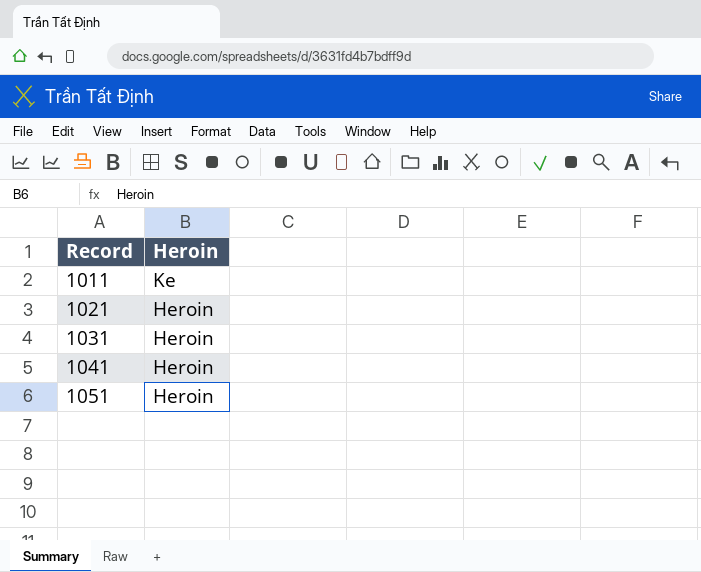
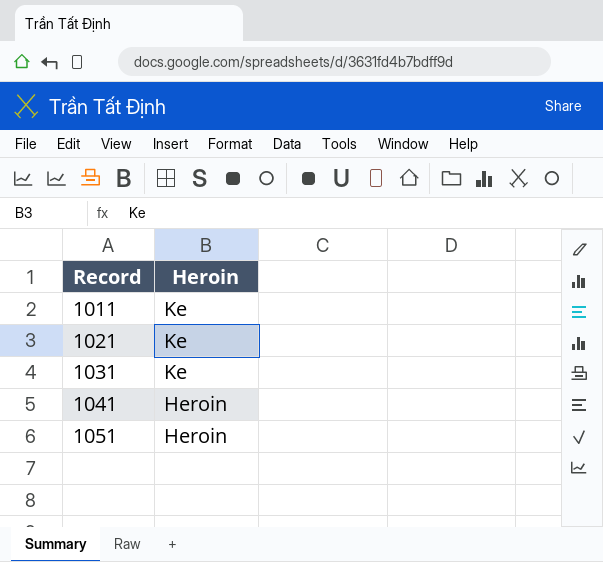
1021 | Heroin: Heroin -> Ke
1031 | Heroin: Heroin -> Ke

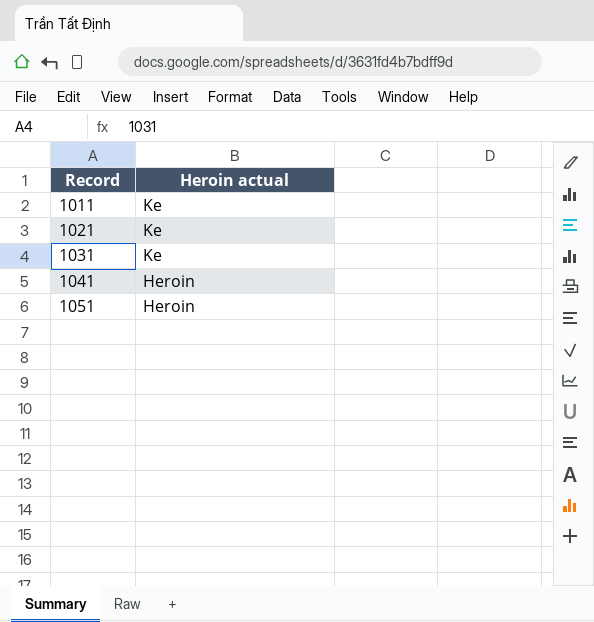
column name: Heroin -> Heroin actual

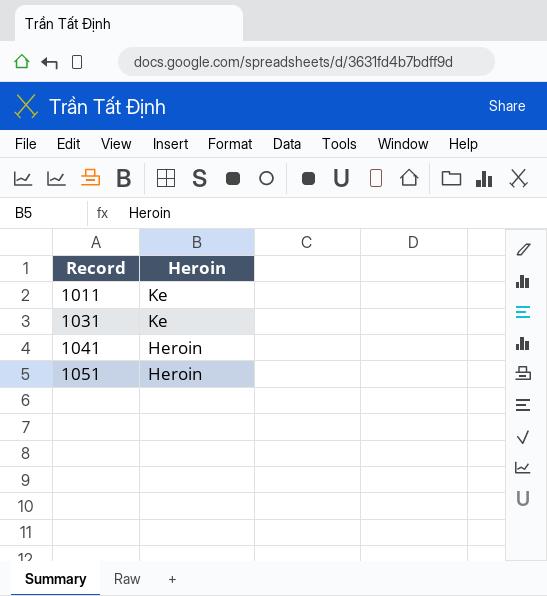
column name: Heroin actual -> Heroin
row 1021: Ke -> none

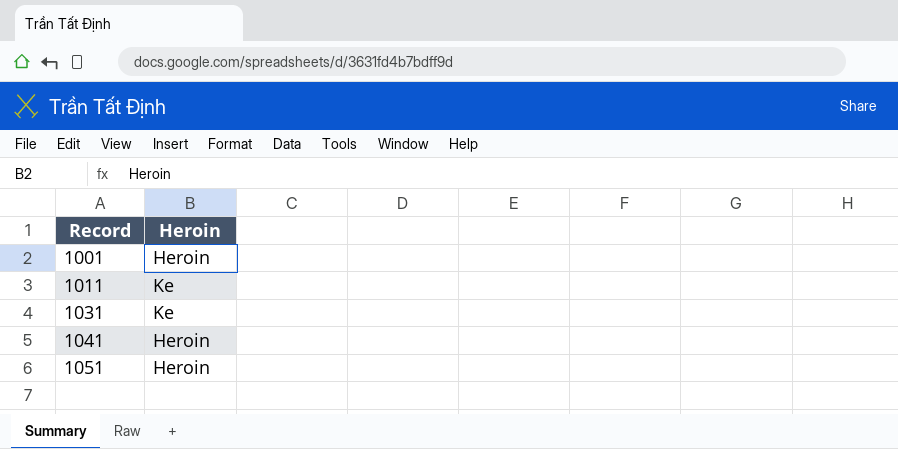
row 1001: none -> Heroin

